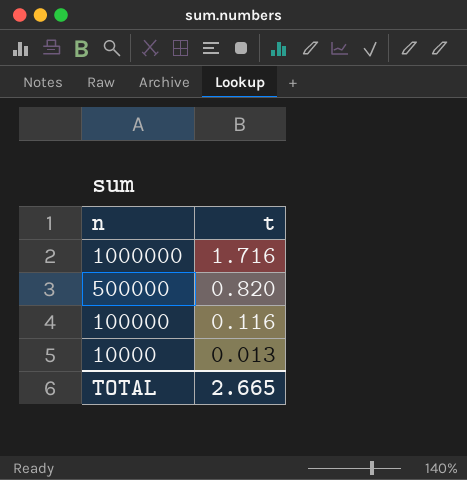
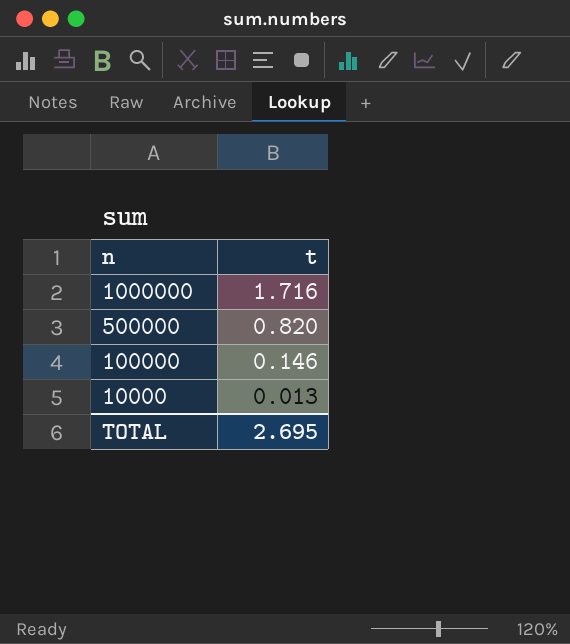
100000 | t: 0.116 -> 0.146
TOTAL | t: 2.665 -> 2.695

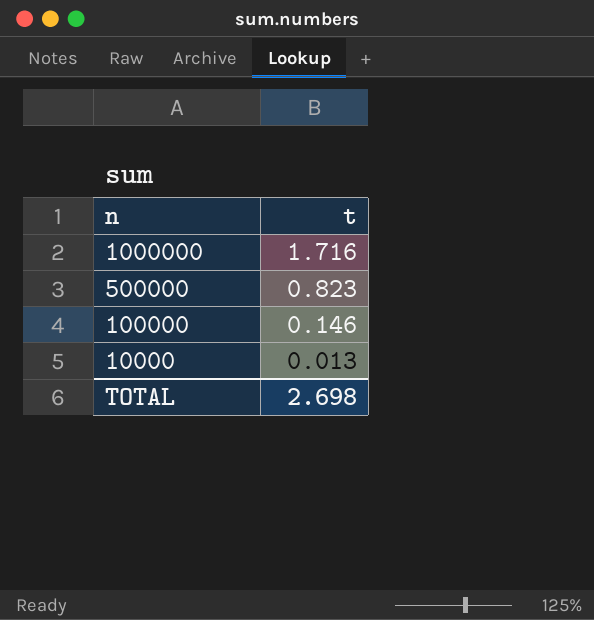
500000 | t: 0.820 -> 0.823
TOTAL | t: 2.695 -> 2.698

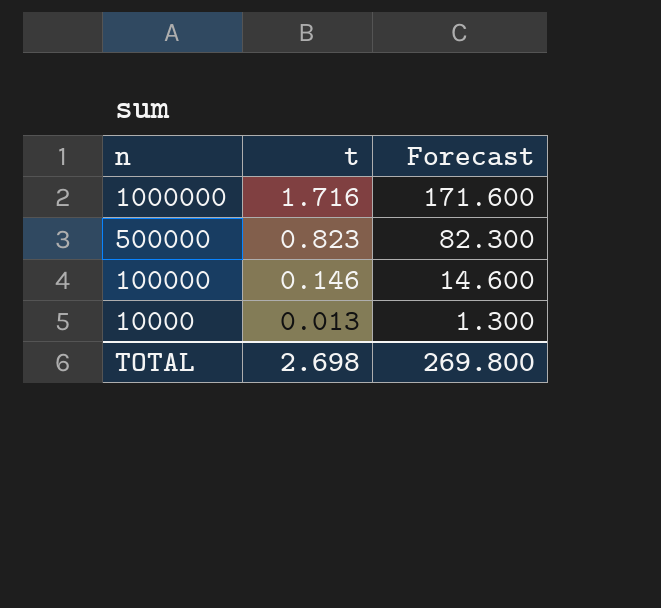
column Forecast | formula: none -> [t] * 100

